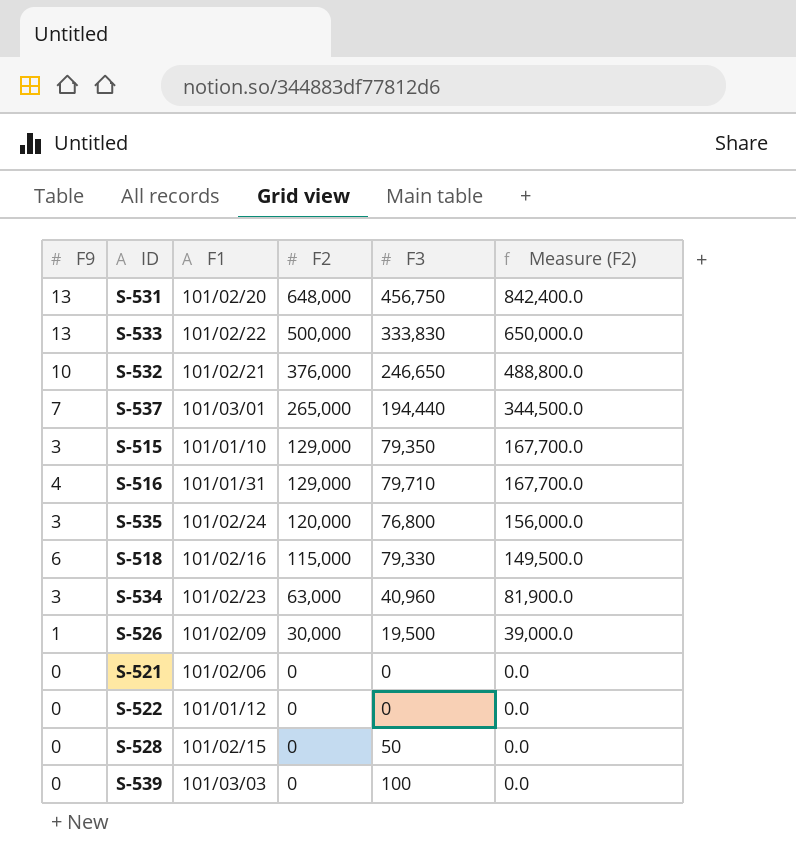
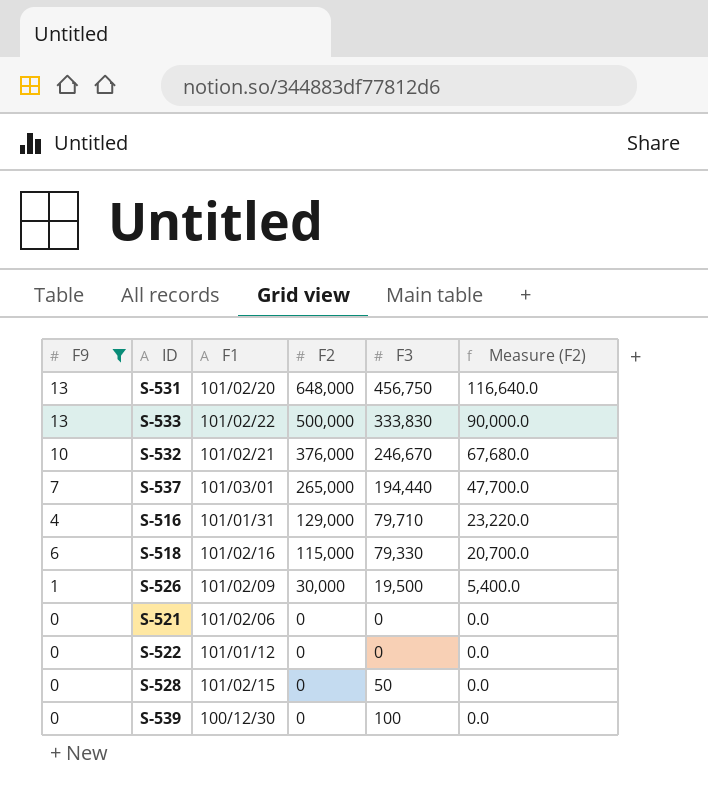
filter: none -> F9 != 3
column Measure (F2) | formula: [F2] * 1.3 -> [F2] * 0.18
S-532 | F3: 246,650 -> 246,670
S-539 | F1: 101/03/03 -> 100/12/30

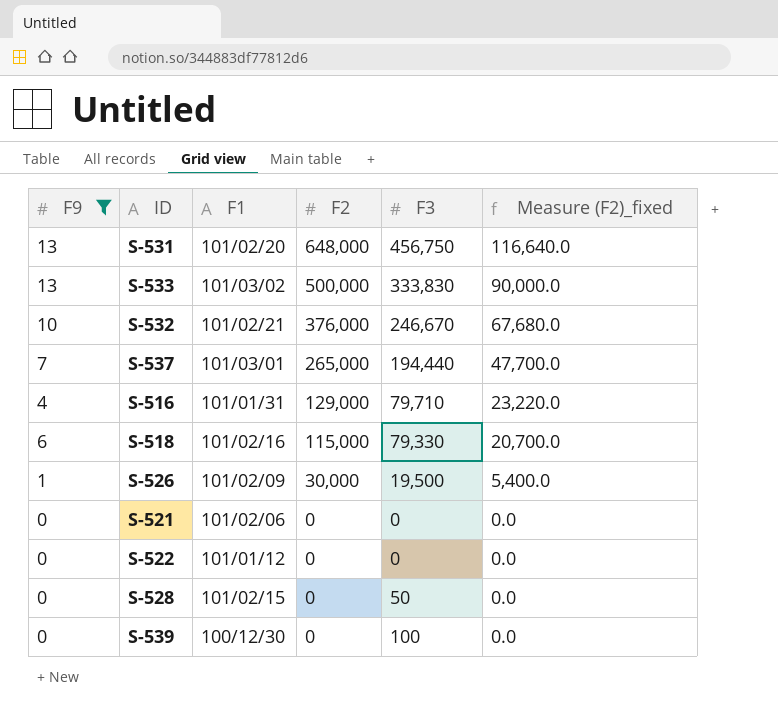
column name: Measure (F2) -> Measure (F2)_fixed
S-533 | F1: 101/02/22 -> 101/03/02

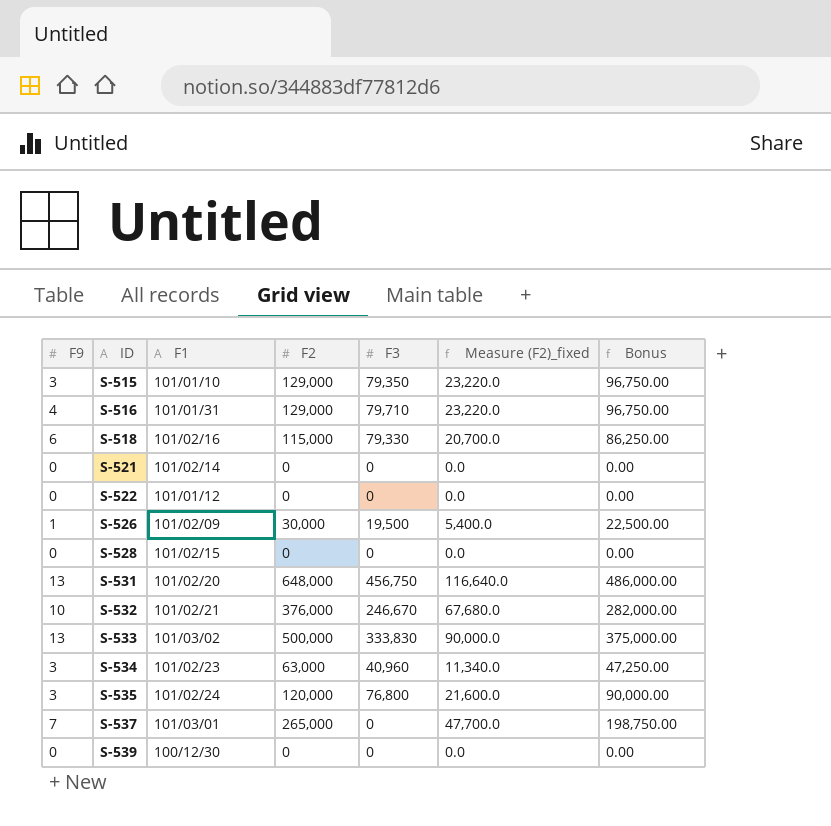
filter: F9 != 3 -> none
row order: F2 descending -> ID ascending
column Bonus | formula: none -> [F2] * 0.75
S-521 | F1: 101/02/06 -> 101/02/14
S-528 | F3: 50 -> 0
S-537 | F3: 194,440 -> 0
S-539 | F3: 100 -> 0

